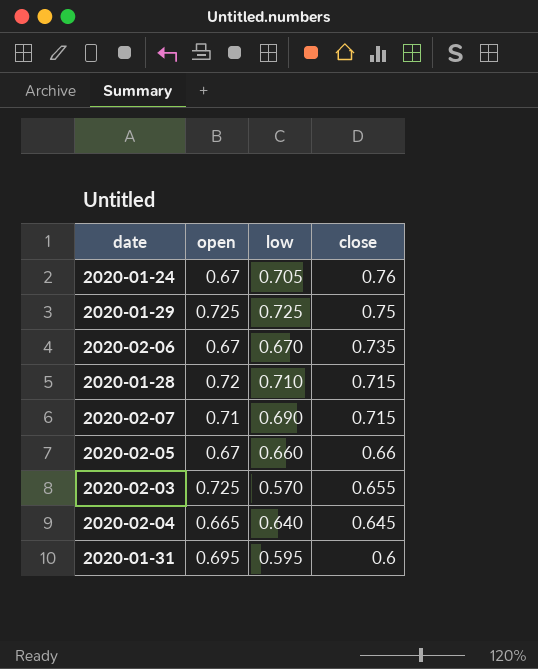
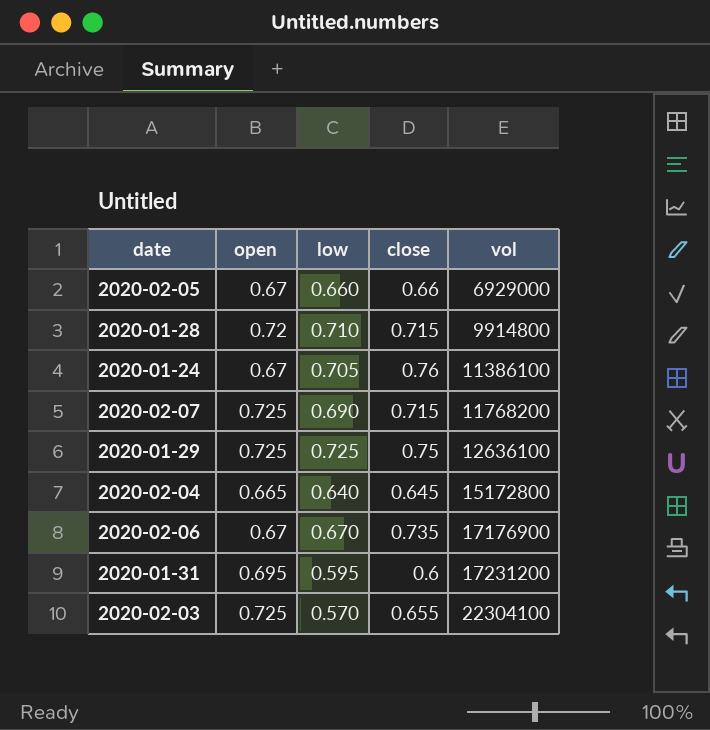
row order: close descending -> vol ascending
column vol | position: none -> 5
2020-02-07 | open: 0.71 -> 0.725

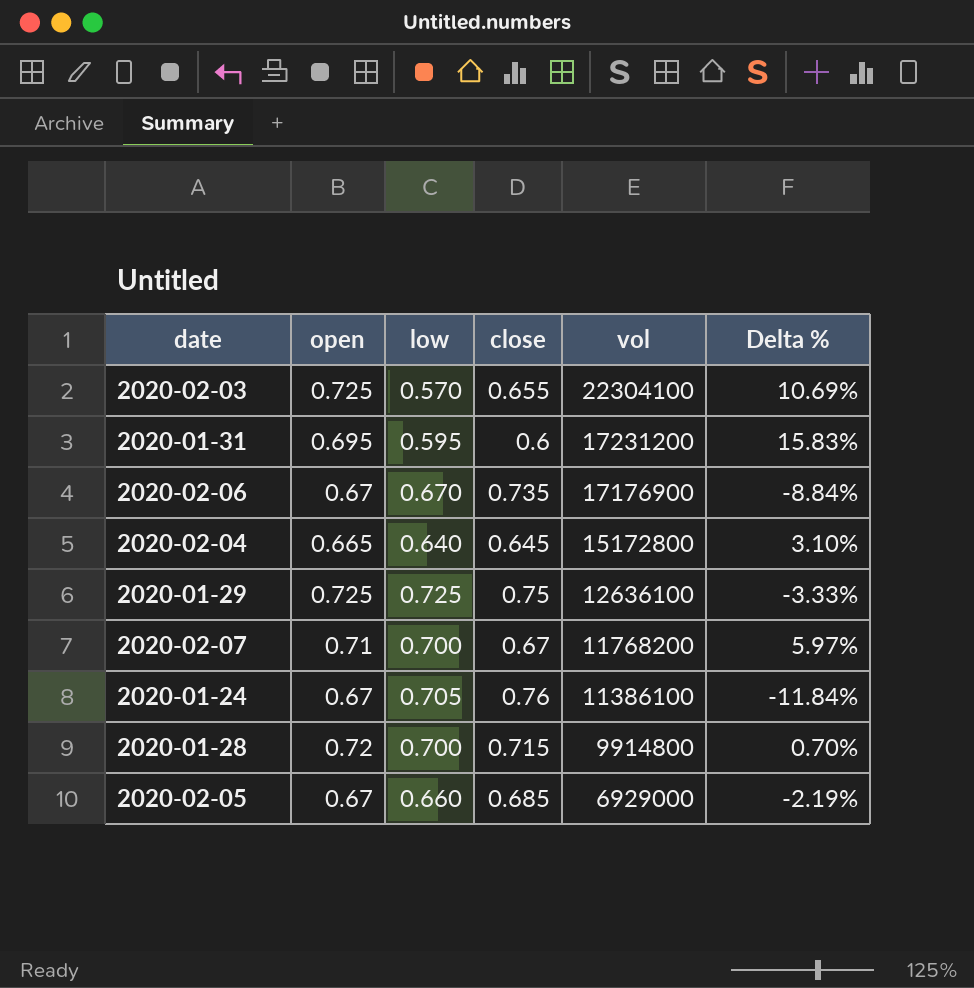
row order: vol ascending -> vol descending
column Delta % | formula: none -> ([open] - [close]) / [close]
2020-02-07 | open: 0.725 -> 0.71
2020-02-07 | low: 0.690 -> 0.700
2020-02-07 | close: 0.715 -> 0.67
2020-01-28 | low: 0.710 -> 0.700
2020-02-05 | close: 0.66 -> 0.685

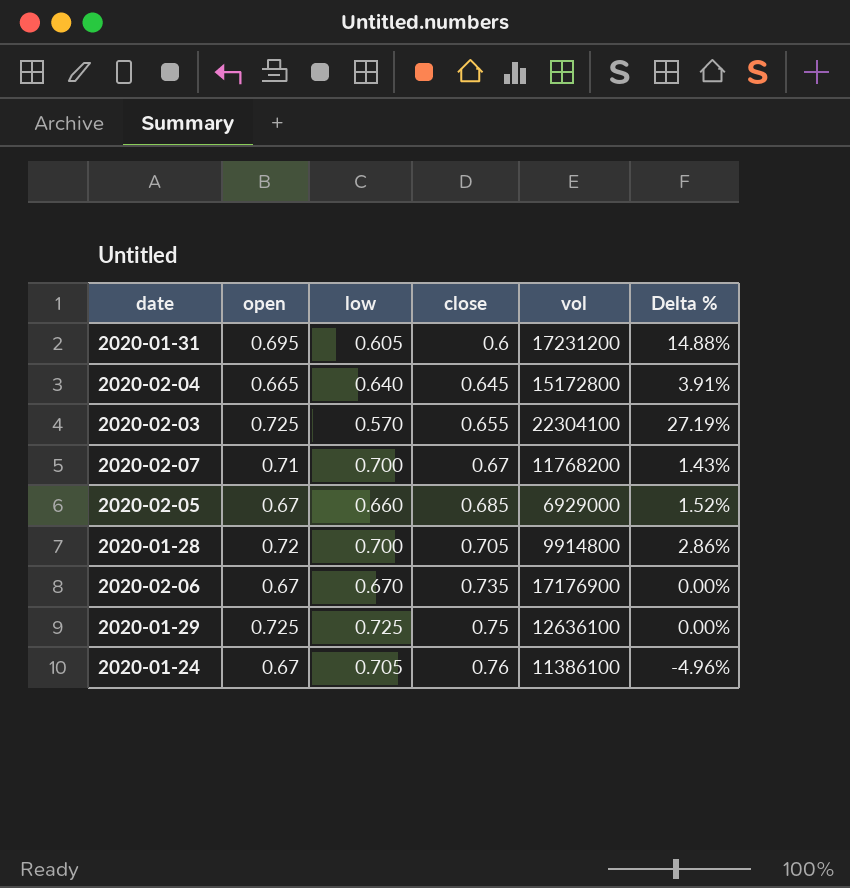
row order: vol descending -> close ascending
column Delta % | formula: ([open] - [close]) / [close] -> ([open] - [low]) / [low]
2020-01-31 | low: 0.595 -> 0.605
2020-01-28 | close: 0.715 -> 0.705

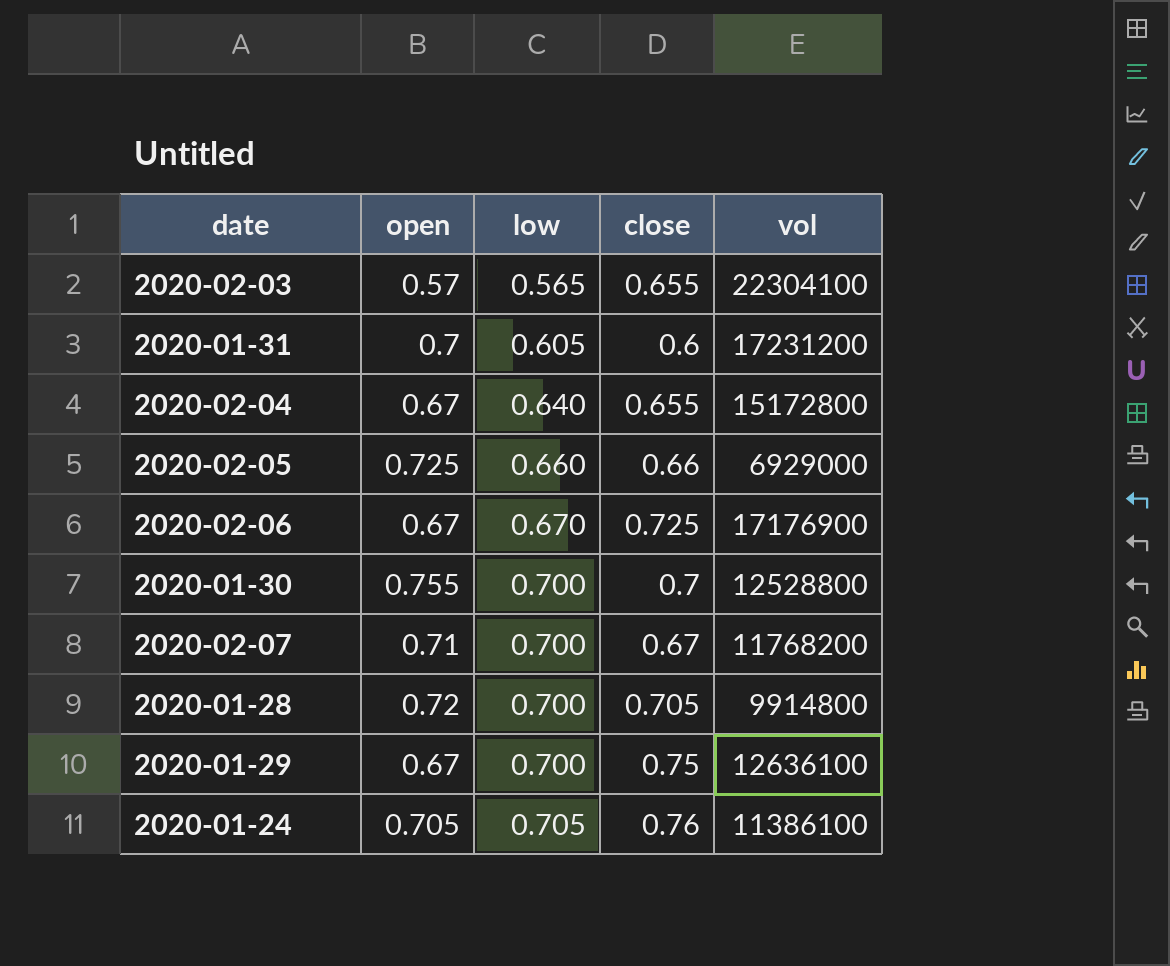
row order: close ascending -> low ascending
column Delta % | formula: ([open] - [low]) / [low] -> none
2020-02-03 | open: 0.725 -> 0.57
2020-02-03 | low: 0.570 -> 0.565
2020-01-31 | open: 0.695 -> 0.7
2020-02-04 | open: 0.665 -> 0.67
2020-02-04 | close: 0.645 -> 0.655
2020-02-05 | open: 0.67 -> 0.725
2020-02-05 | close: 0.685 -> 0.66
2020-02-06 | close: 0.735 -> 0.725
row 2020-01-30: none -> 0.755 | 0.700 | 0.7 | 12528800
2020-01-29 | open: 0.725 -> 0.67
2020-01-29 | low: 0.725 -> 0.700
2020-01-24 | open: 0.67 -> 0.705

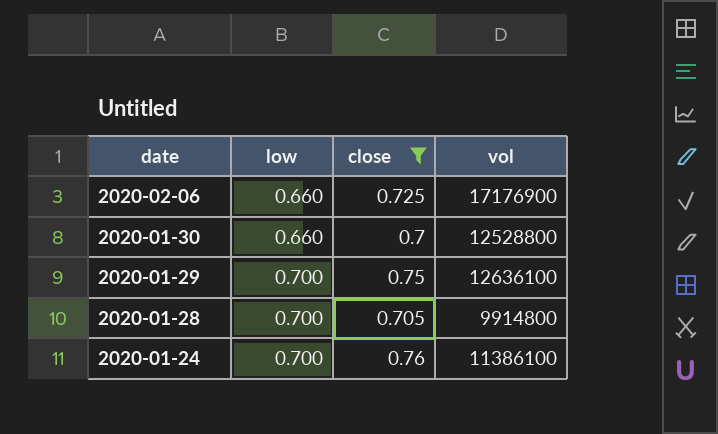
filter: none -> close >= 0.7
row order: low ascending -> date descending
column open | position: 2 -> none
2020-02-06 | low: 0.670 -> 0.660
2020-01-30 | low: 0.700 -> 0.660
2020-01-24 | low: 0.705 -> 0.700

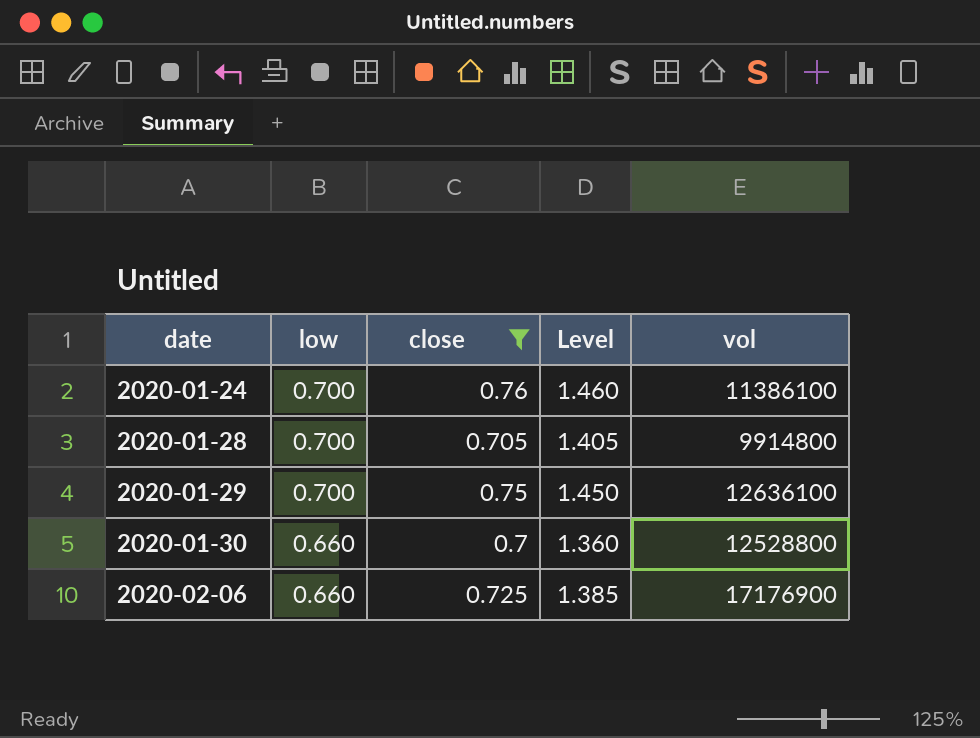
row order: date descending -> date ascending
column Level | formula: none -> [low] + [close]

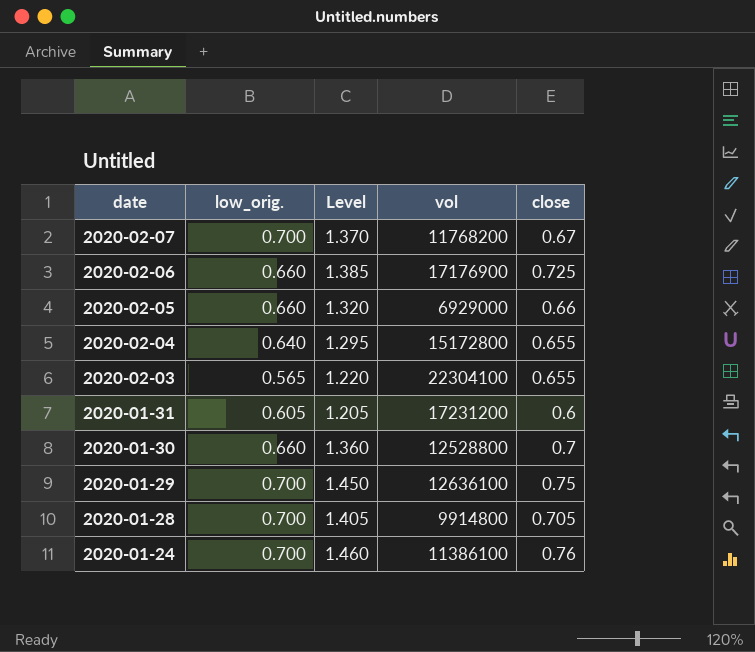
filter: close >= 0.7 -> none
row order: date ascending -> date descending
column name: low -> low_orig.
column close | position: 3 -> 5

